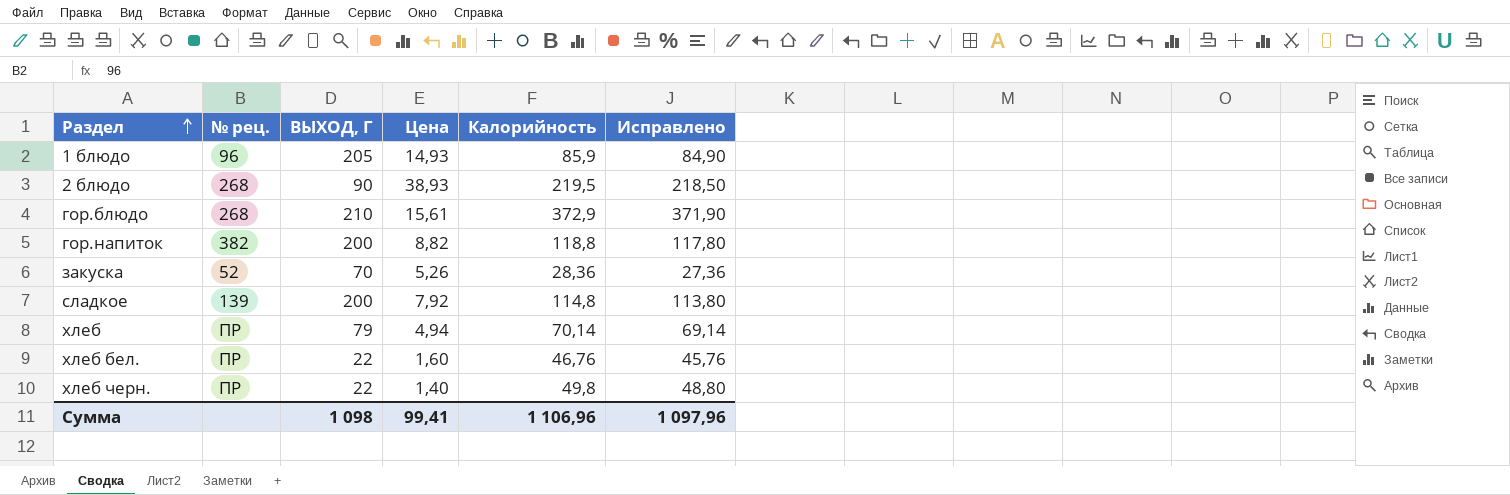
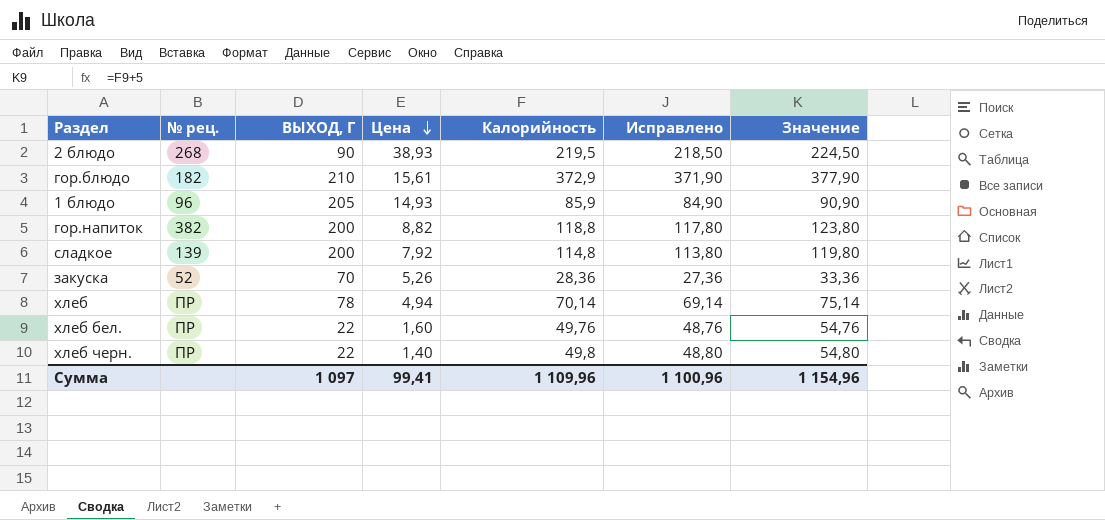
row order: Раздел ascending -> Цена descending
column Значение | formula: none -> [Калорийность] + 5
гор.блюдо | № рец.: 268 -> 182
хлеб | ВЫХОД, Г: 79 -> 78
хлеб бел. | Калорийность: 46,76 -> 49,76
хлеб бел. | Исправлено: 45,76 -> 48,76
Сумма | ВЫХОД, Г: 1 098 -> 1 097
Сумма | Калорийность: 1 106,96 -> 1 109,96
Сумма | Исправлено: 1 097,96 -> 1 100,96

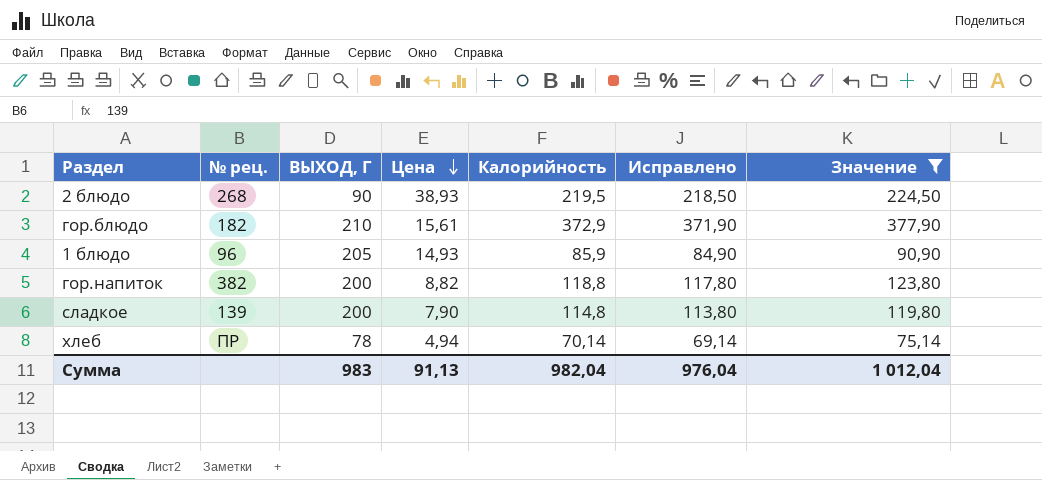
filter: none -> Значение >= 75,14
сладкое | Цена: 7,92 -> 7,90
Сумма | ВЫХОД, Г: 1 097 -> 983
Сумма | Цена: 99,41 -> 91,13
Сумма | Калорийность: 1 109,96 -> 982,04
Сумма | Исправлено: 1 100,96 -> 976,04
Сумма | Значение: 1 154,96 -> 1 012,04

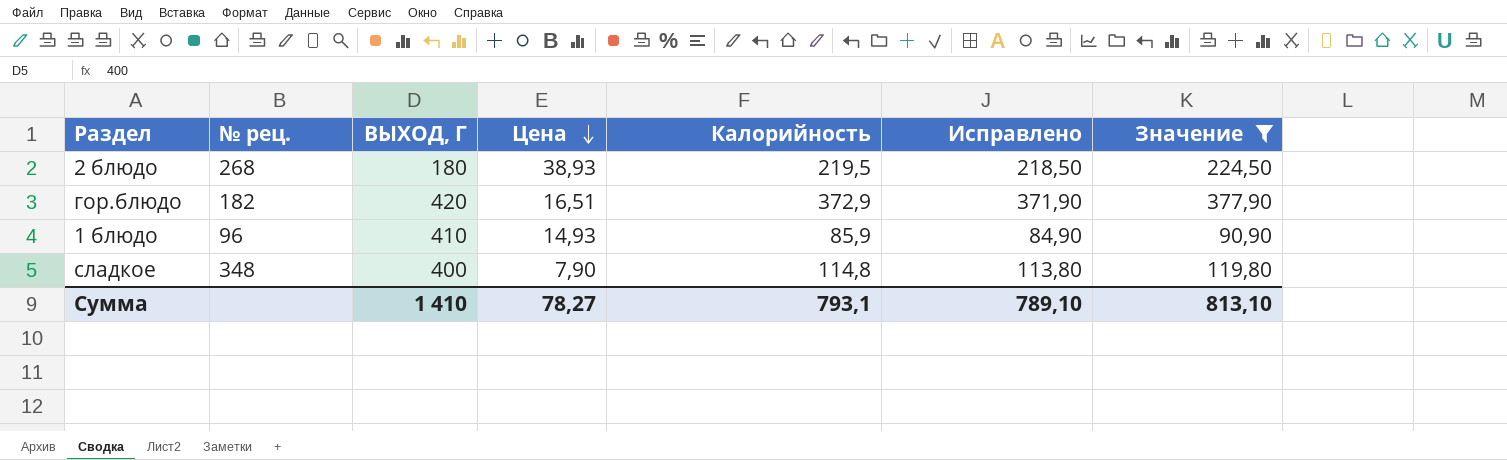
row гор.напиток: 382 | 200 | 8,82 | 118,8 | 117,80 | 123,80 -> none
row хлеб: ПР | 78 | 4,94 | 70,14 | 69,14 | 75,14 -> none
2 блюдо | ВЫХОД, Г: 90 -> 180
гор.блюдо | ВЫХОД, Г: 210 -> 420
гор.блюдо | Цена: 15,61 -> 16,51
1 блюдо | ВЫХОД, Г: 205 -> 410
сладкое | № рец.: 139 -> 348
сладкое | ВЫХОД, Г: 200 -> 400
Сумма | ВЫХОД, Г: 983 -> 1 410
Сумма | Цена: 91,13 -> 78,27
Сумма | Калорийность: 982,04 -> 793,1
Сумма | Исправлено: 976,04 -> 789,10
Сумма | Значение: 1 012,04 -> 813,10

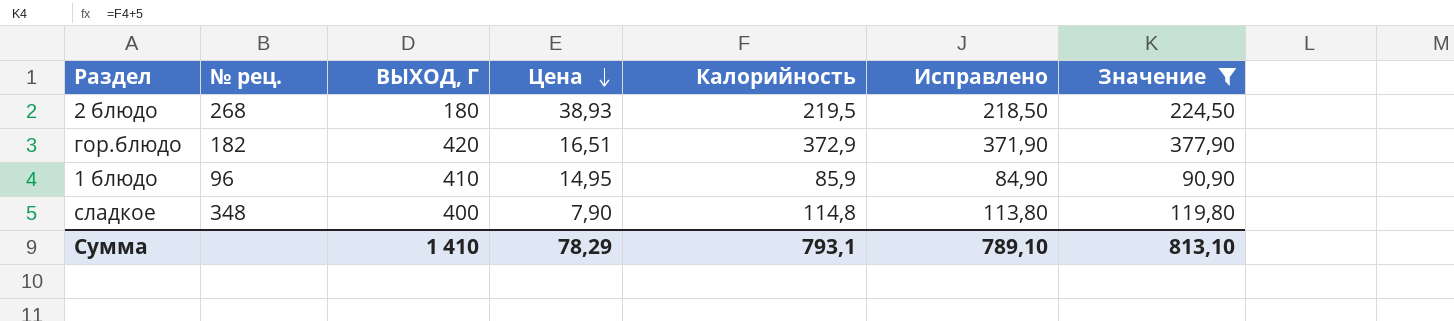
1 блюдо | Цена: 14,93 -> 14,95
Сумма | Цена: 78,27 -> 78,29

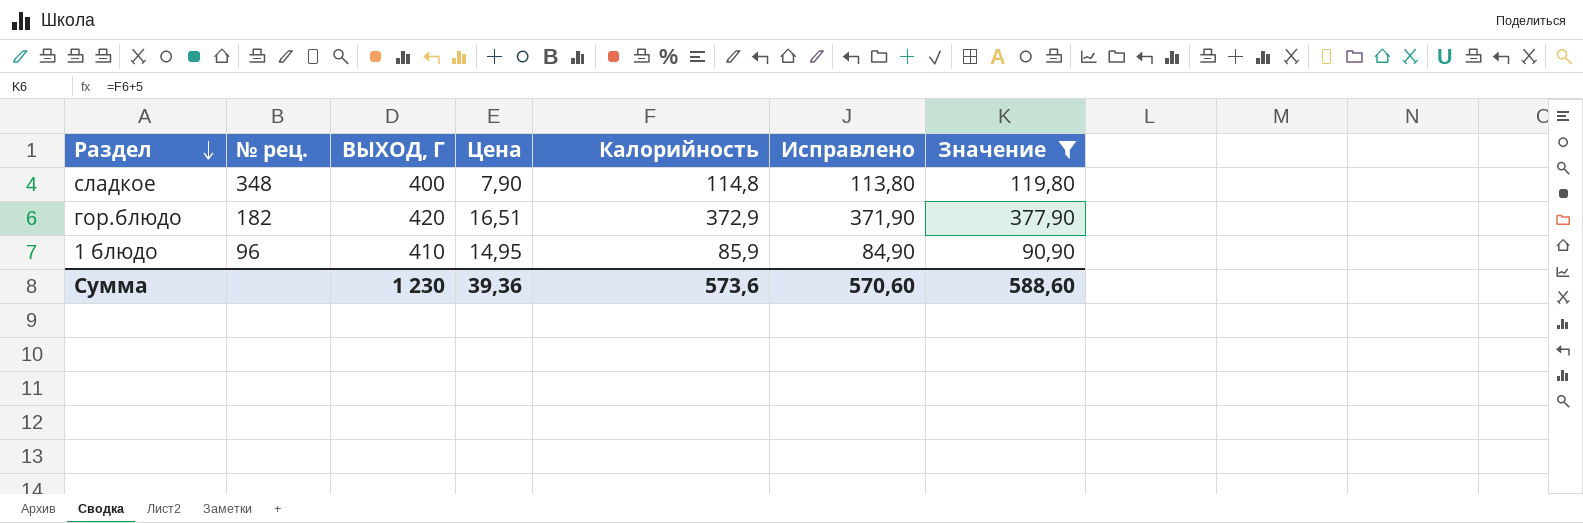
row order: Цена descending -> Раздел descending
row 2 блюдо: 268 | 180 | 38,93 | 219,5 | 218,50 | 224,50 -> none
Сумма | ВЫХОД, Г: 1 410 -> 1 230
Сумма | Цена: 78,29 -> 39,36
Сумма | Калорийность: 793,1 -> 573,6
Сумма | Исправлено: 789,10 -> 570,60
Сумма | Значение: 813,10 -> 588,60

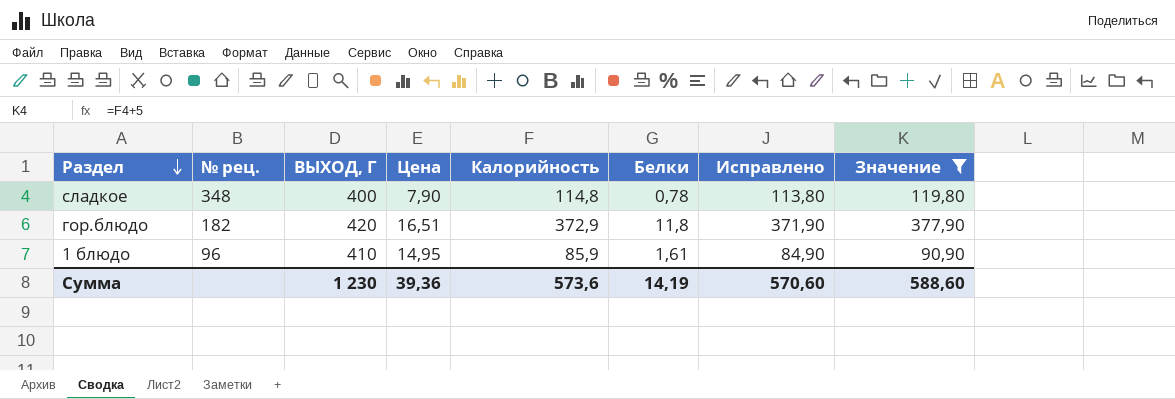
column Белки | position: none -> 6

